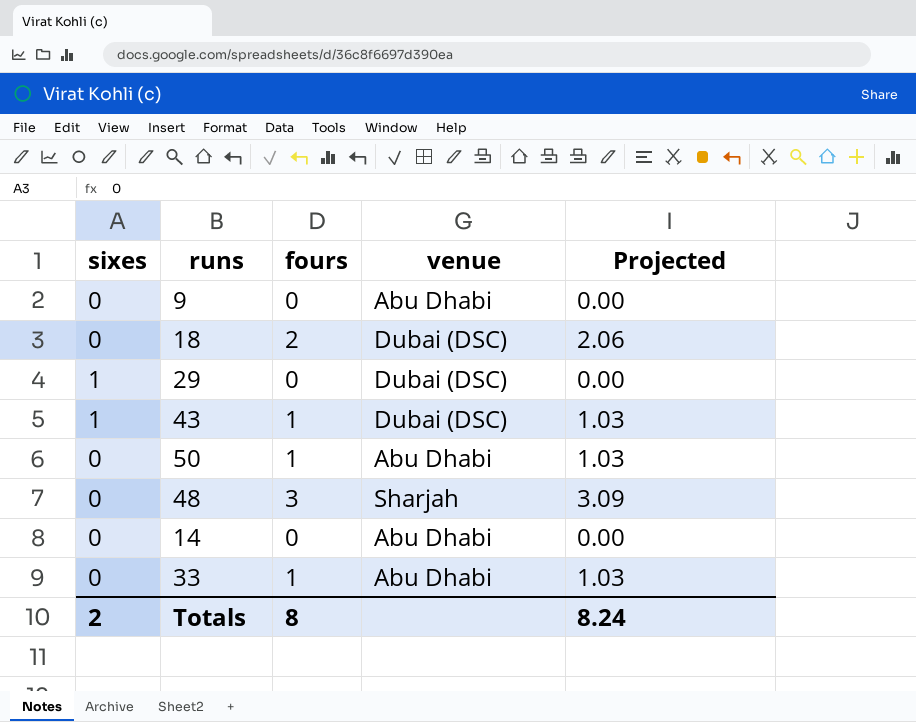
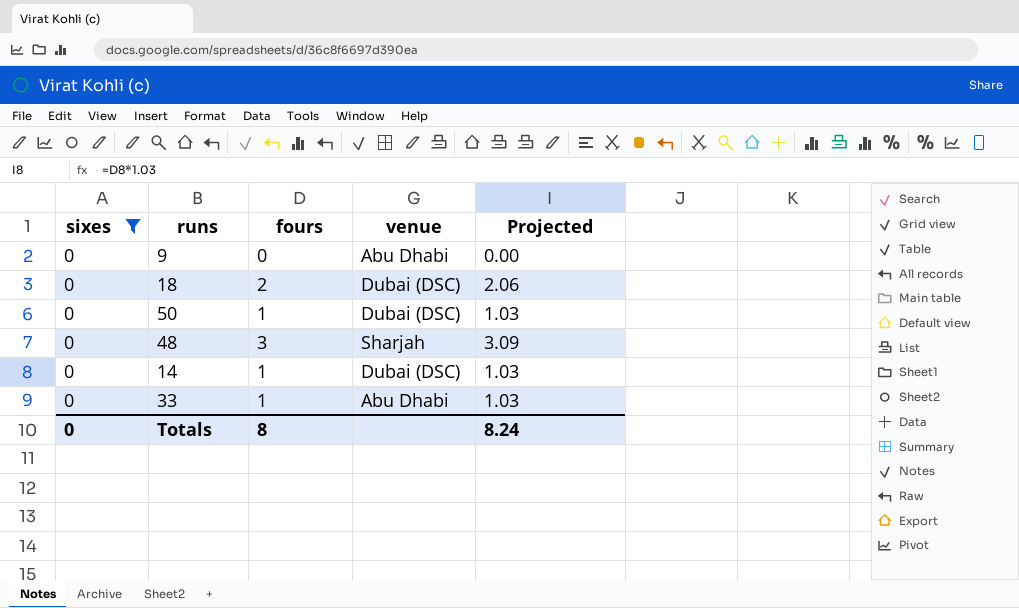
filter: none -> sixes = 0
50 | venue: Abu Dhabi -> Dubai (DSC)
14 | fours: 0 -> 1
14 | venue: Abu Dhabi -> Dubai (DSC)
14 | Projected: 0.00 -> 1.03
Totals | sixes: 2 -> 0

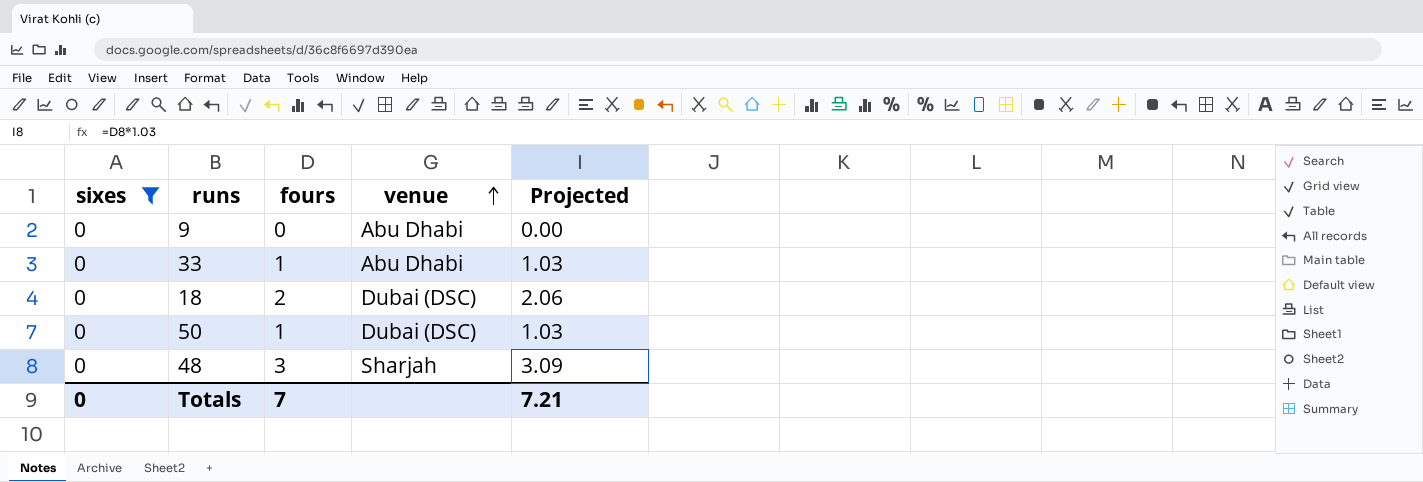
row order: none -> venue ascending
row 14: 0 | 1 | Dubai (DSC) | 1.03 -> none
Totals | fours: 8 -> 7
Totals | Projected: 8.24 -> 7.21

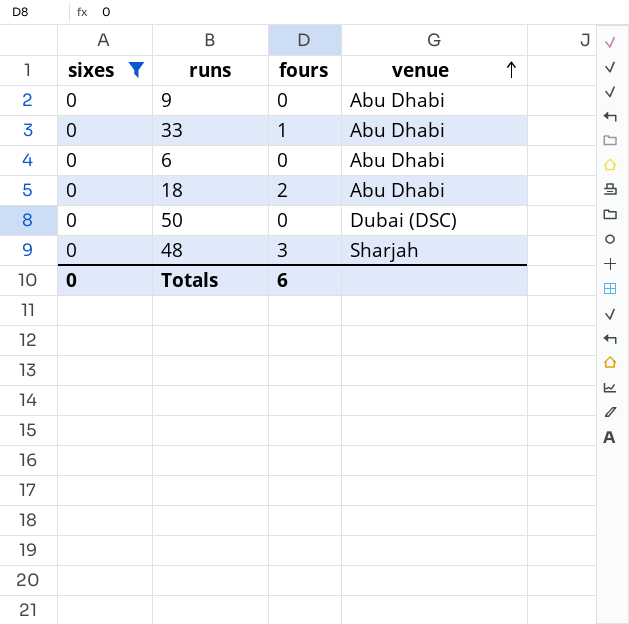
column Projected | formula: [fours] * 1.03 -> none
row 6: none -> 0 | 0 | Abu Dhabi
18 | venue: Dubai (DSC) -> Abu Dhabi
50 | fours: 1 -> 0
Totals | fours: 7 -> 6

